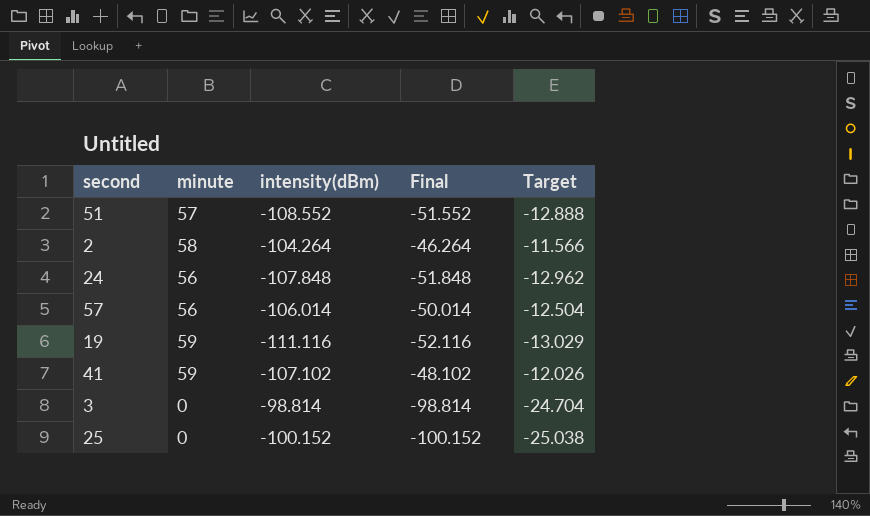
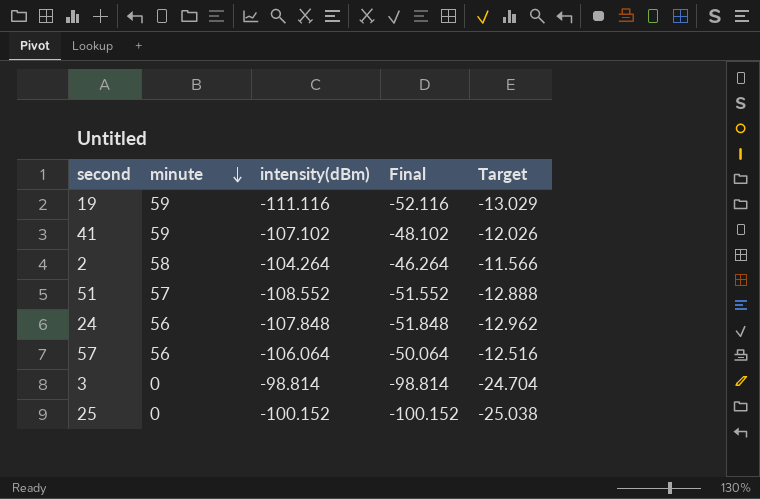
row order: none -> minute descending
57 | intensity(dBm): -106.014 -> -106.064
57 | Final: -50.014 -> -50.064
57 | Target: -12.504 -> -12.516

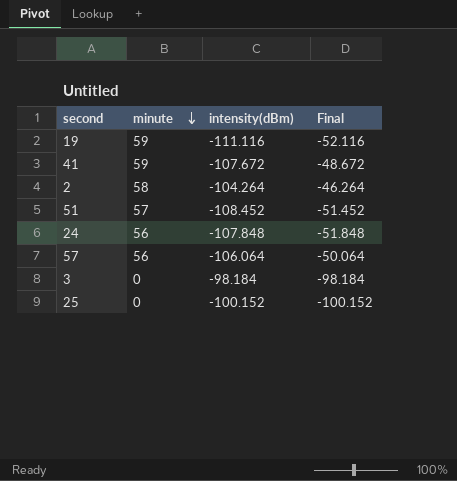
column Target | formula: [Final] * 0.25 -> none
41 | intensity(dBm): -107.102 -> -107.672
41 | Final: -48.102 -> -48.672
51 | intensity(dBm): -108.552 -> -108.452
51 | Final: -51.552 -> -51.452
3 | intensity(dBm): -98.814 -> -98.184
3 | Final: -98.814 -> -98.184

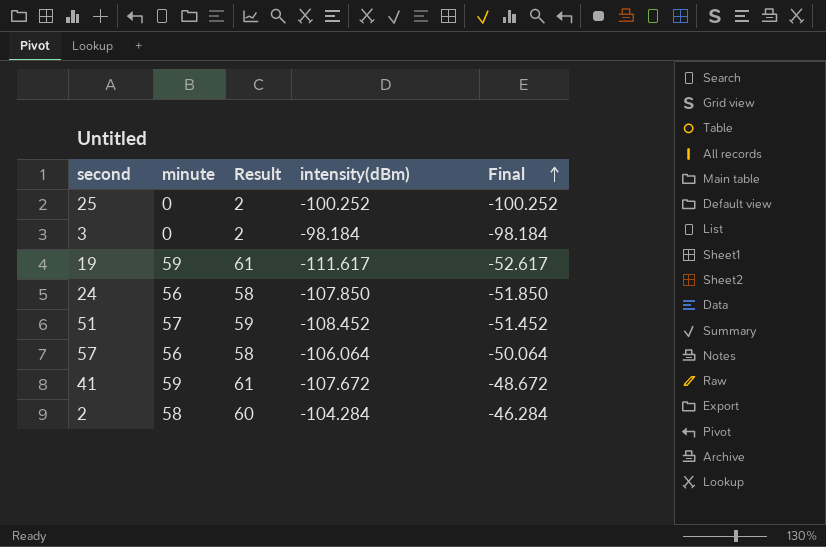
row order: minute descending -> Final ascending
column Result | formula: none -> [minute] + 2
25 | intensity(dBm): -100.152 -> -100.252
25 | Final: -100.152 -> -100.252
19 | intensity(dBm): -111.116 -> -111.617
19 | Final: -52.116 -> -52.617
24 | intensity(dBm): -107.848 -> -107.850
24 | Final: -51.848 -> -51.850
2 | intensity(dBm): -104.264 -> -104.284
2 | Final: -46.264 -> -46.284

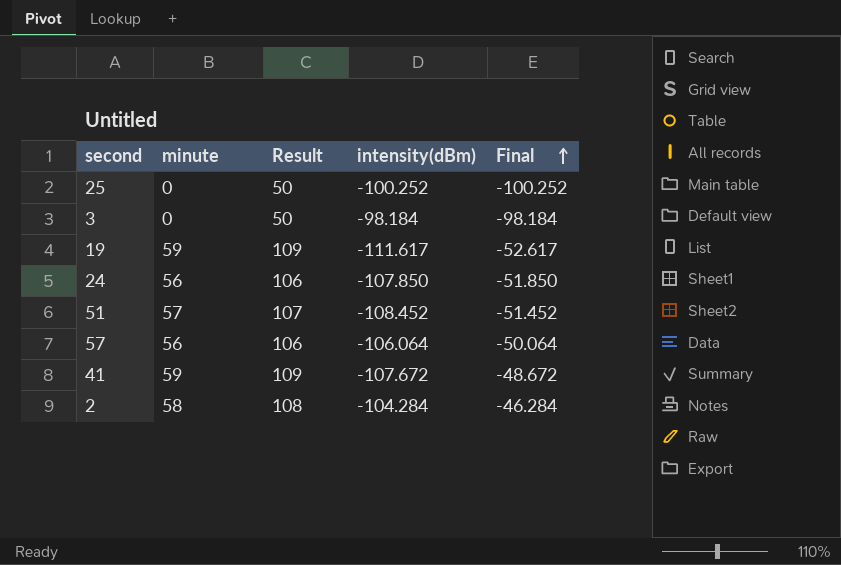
column Result | formula: [minute] + 2 -> [minute] + 50

